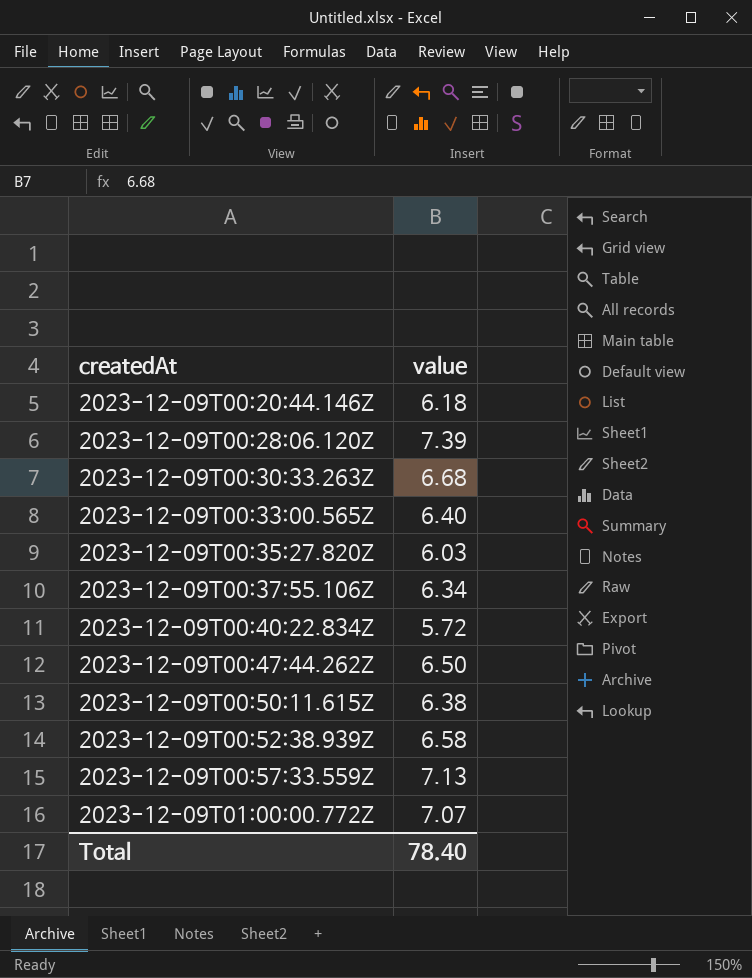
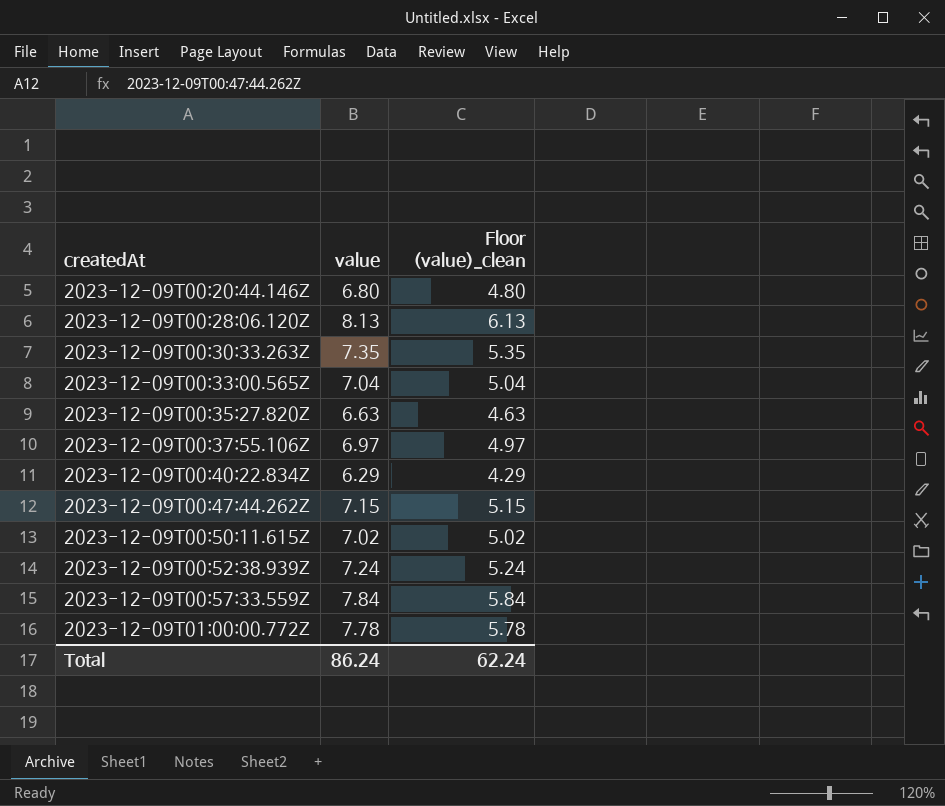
column Floor (value)_clean | formula: none -> [value] - 2
2023-12-09T00:20:44.146Z | value: 6.18 -> 6.80
2023-12-09T00:28:06.120Z | value: 7.39 -> 8.13
2023-12-09T00:30:33.263Z | value: 6.68 -> 7.35
2023-12-09T00:33:00.565Z | value: 6.40 -> 7.04
2023-12-09T00:35:27.820Z | value: 6.03 -> 6.63
2023-12-09T00:37:55.106Z | value: 6.34 -> 6.97
2023-12-09T00:40:22.834Z | value: 5.72 -> 6.29
2023-12-09T00:47:44.262Z | value: 6.50 -> 7.15
2023-12-09T00:50:11.615Z | value: 6.38 -> 7.02
2023-12-09T00:52:38.939Z | value: 6.58 -> 7.24
2023-12-09T00:57:33.559Z | value: 7.13 -> 7.84
2023-12-09T01:00:00.772Z | value: 7.07 -> 7.78
Total | value: 78.40 -> 86.24

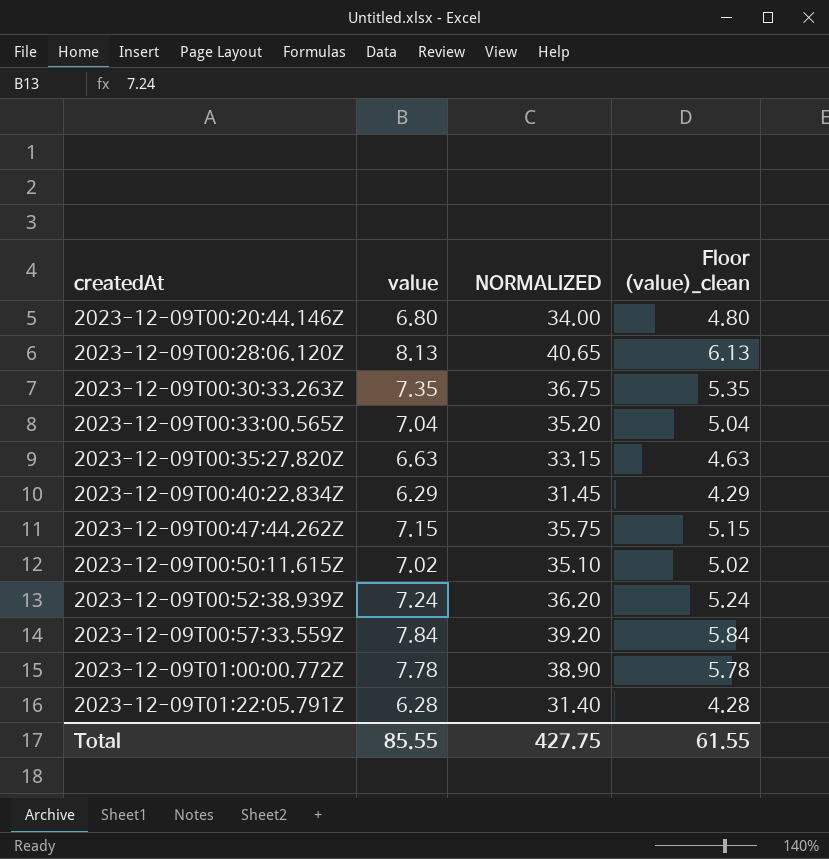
column NORMALIZED | formula: none -> [value] * 5
row 2023-12-09T00:37:55.106Z: 6.97 | 4.97 -> none
row 2023-12-09T01:22:05.791Z: none -> 6.28 | 31.40 | 4.28
Total | value: 86.24 -> 85.55
Total | Floor (value)_clean: 62.24 -> 61.55

